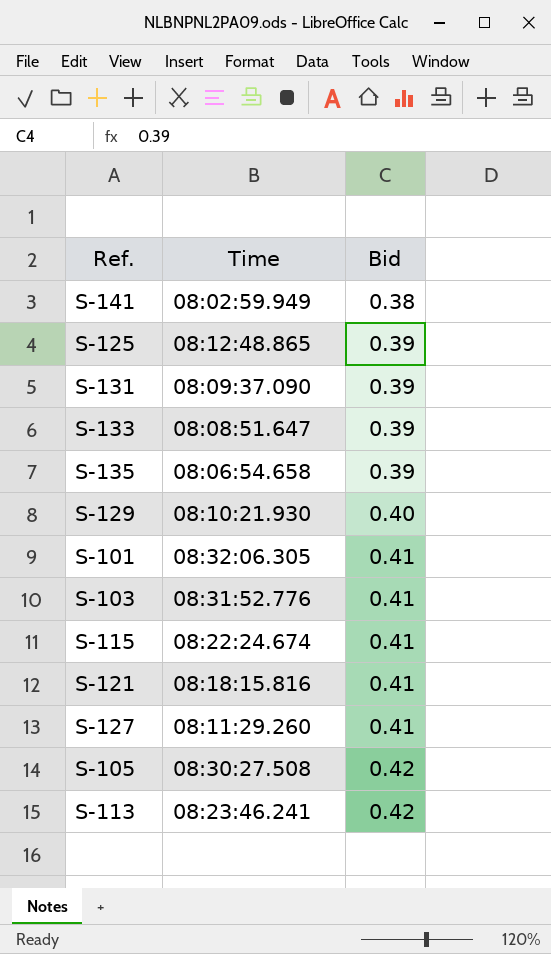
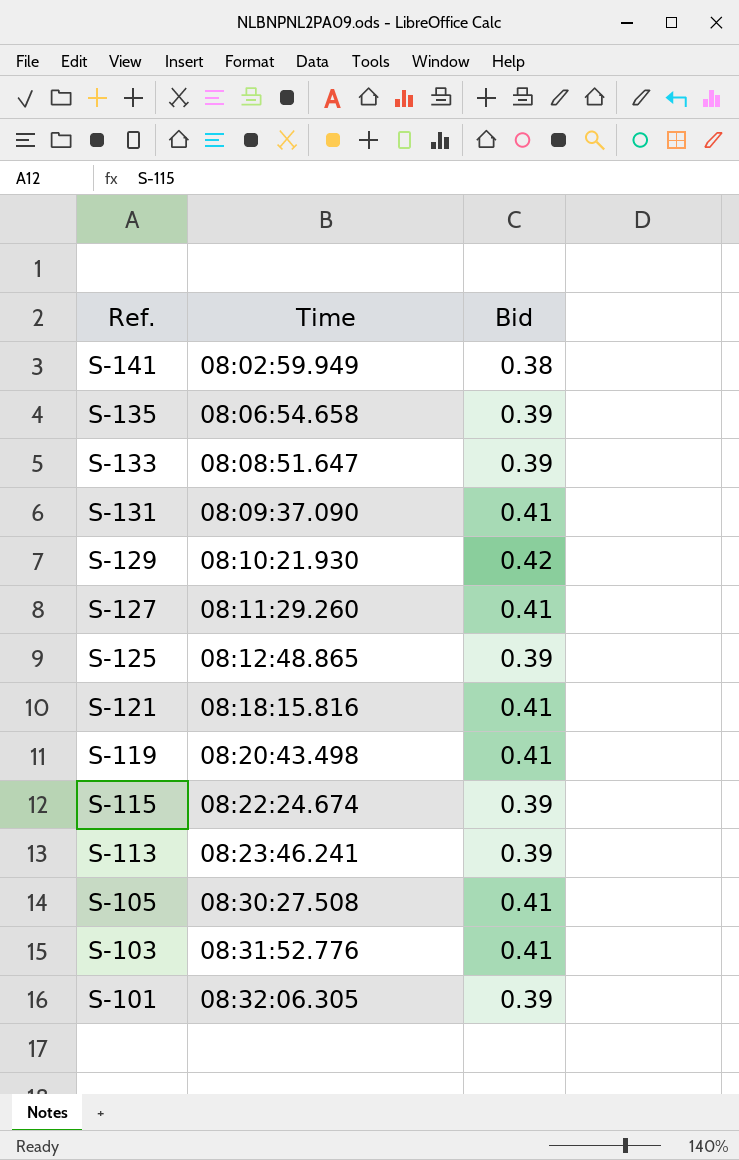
row order: Bid ascending -> Ref. descending
S-131 | Bid: 0.39 -> 0.41
S-129 | Bid: 0.40 -> 0.42
row S-119: none -> 08:20:43.498 | 0.41
S-115 | Bid: 0.41 -> 0.39
S-113 | Bid: 0.42 -> 0.39
S-105 | Bid: 0.42 -> 0.41
S-101 | Bid: 0.41 -> 0.39

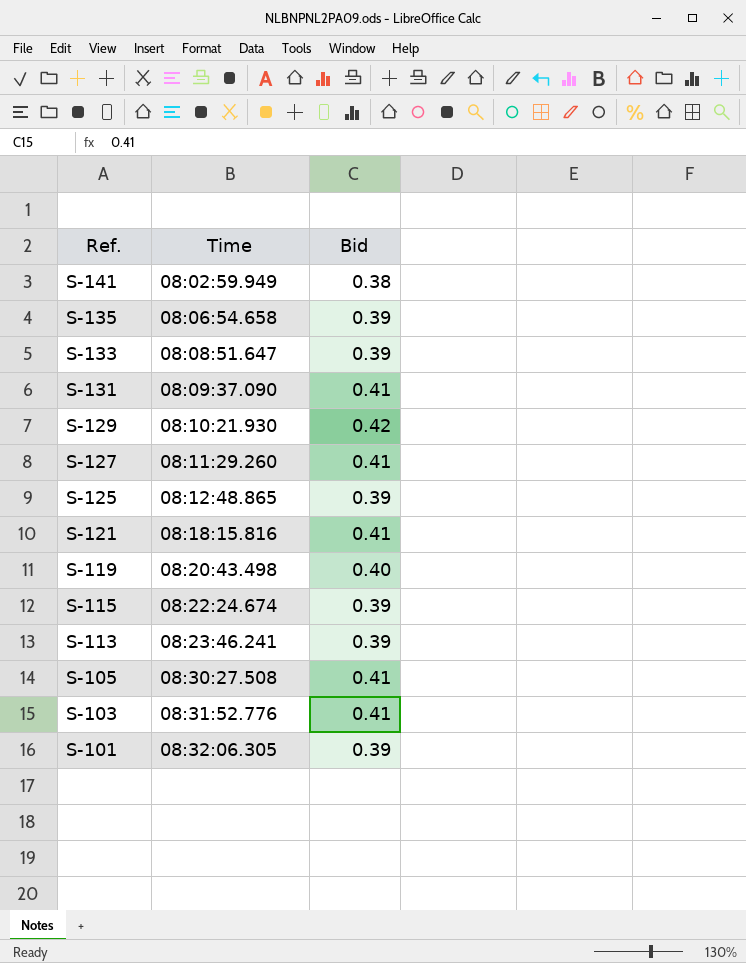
S-119 | Bid: 0.41 -> 0.40

